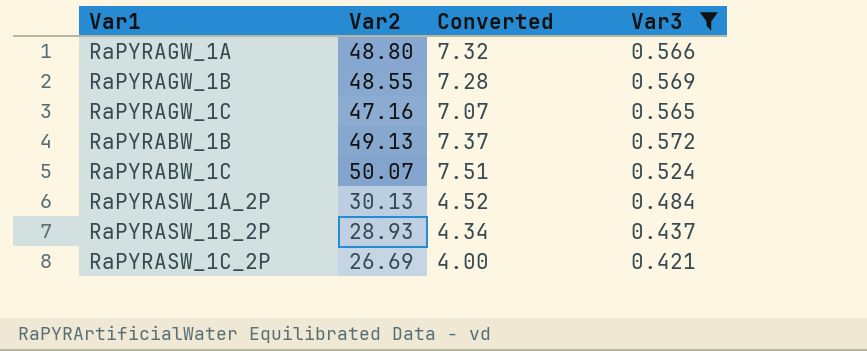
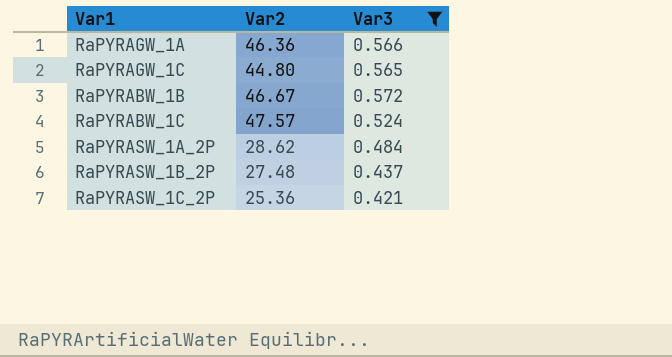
column Converted | formula: [Var2] * 0.15 -> none
row RaPYRAGW_1B: 48.55 | 7.28 | 0.569 -> none
RaPYRAGW_1A | Var2: 48.80 -> 46.36
RaPYRAGW_1C | Var2: 47.16 -> 44.80
RaPYRABW_1B | Var2: 49.13 -> 46.67
RaPYRABW_1C | Var2: 50.07 -> 47.57
RaPYRASW_1A_2P | Var2: 30.13 -> 28.62
RaPYRASW_1B_2P | Var2: 28.93 -> 27.48
RaPYRASW_1C_2P | Var2: 26.69 -> 25.36

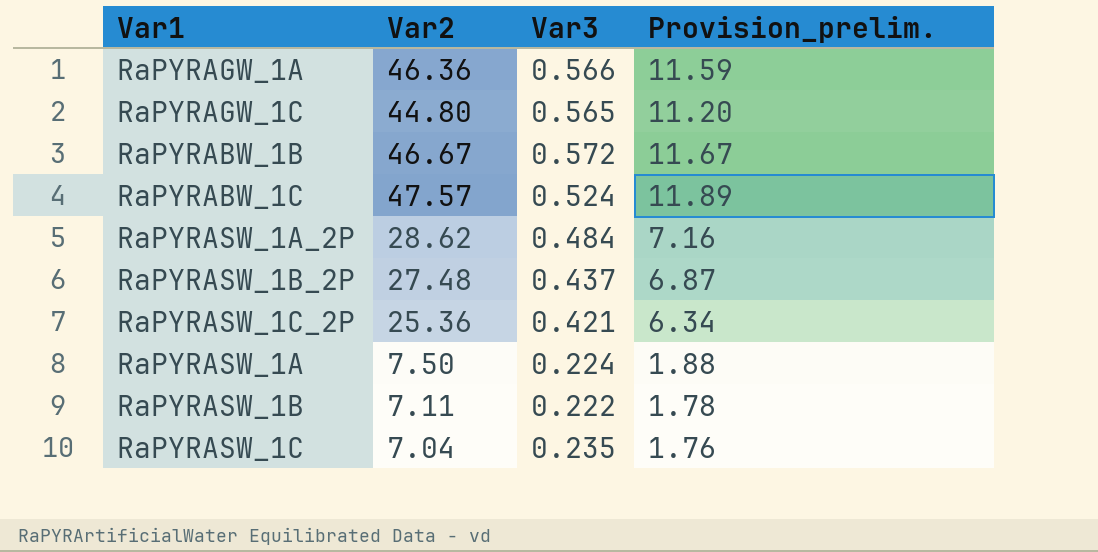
filter: Var3 >= 0.421 -> none
column Provision_prelim. | formula: none -> [Var2] * 0.25

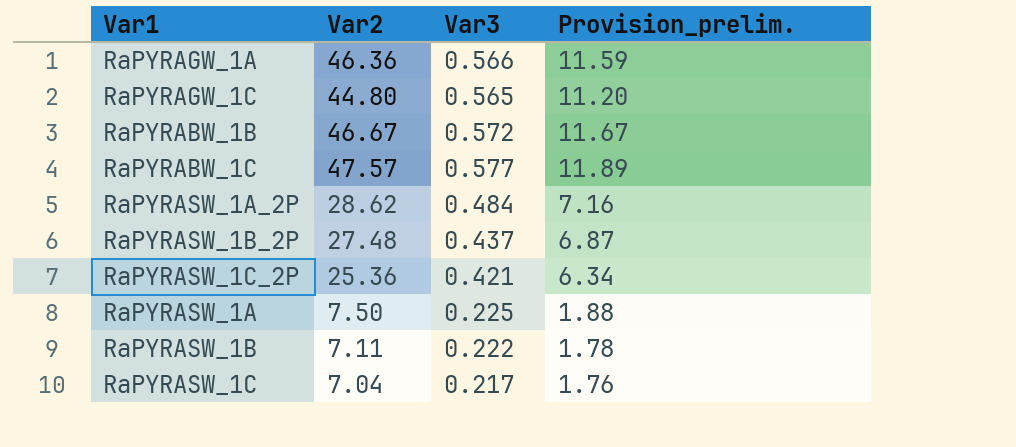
RaPYRABW_1C | Var3: 0.524 -> 0.577
RaPYRASW_1A | Var3: 0.224 -> 0.225
RaPYRASW_1C | Var3: 0.235 -> 0.217

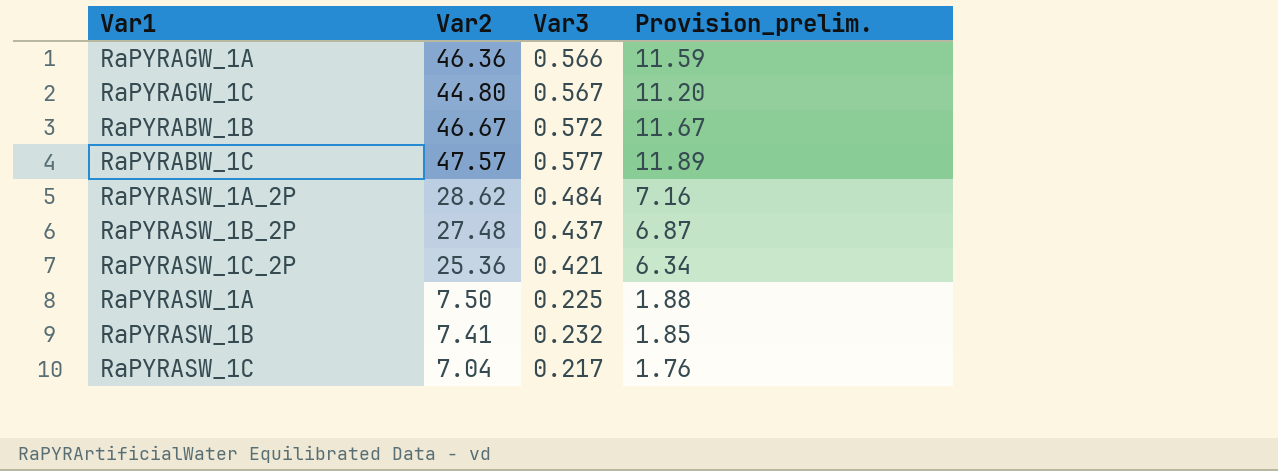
RaPYRAGW_1C | Var3: 0.565 -> 0.567
RaPYRASW_1B | Var2: 7.11 -> 7.41
RaPYRASW_1B | Var3: 0.222 -> 0.232
RaPYRASW_1B | Provision_prelim.: 1.78 -> 1.85

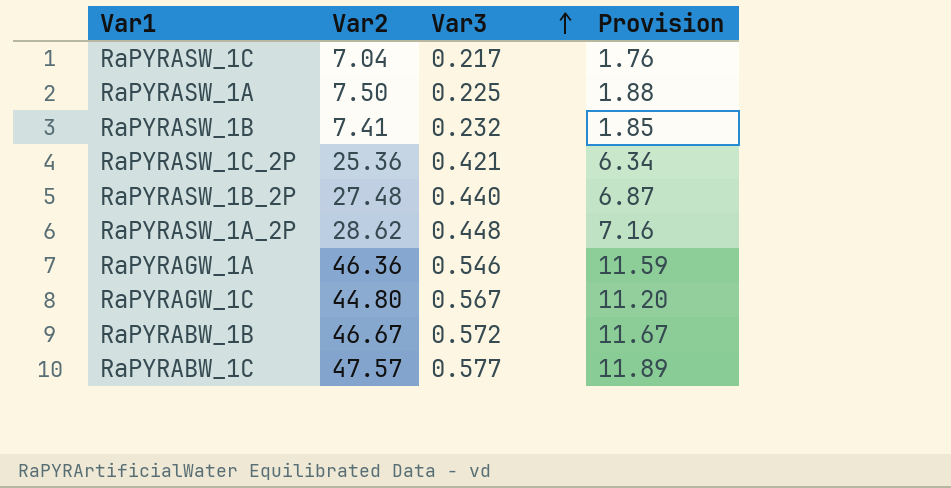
row order: none -> Var3 ascending
column name: Provision_prelim. -> Provision
RaPYRASW_1B_2P | Var3: 0.437 -> 0.440
RaPYRASW_1A_2P | Var3: 0.484 -> 0.448
RaPYRAGW_1A | Var3: 0.566 -> 0.546

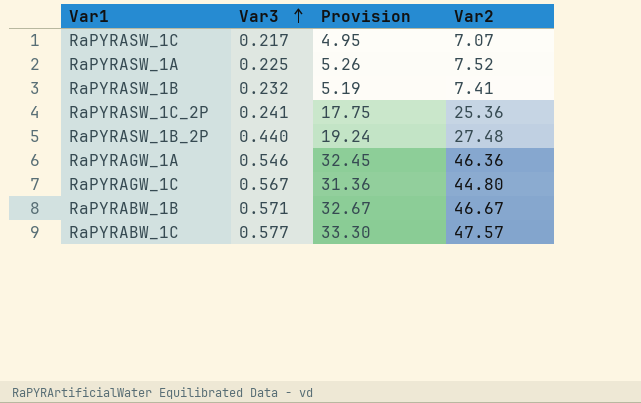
column Provision | formula: [Var2] * 0.25 -> [Var2] * 0.7
column Var2 | position: 2 -> 4
row RaPYRASW_1A_2P: 28.62 | 0.448 | 7.16 -> none
RaPYRASW_1C | Var2: 7.04 -> 7.07
RaPYRASW_1A | Var2: 7.50 -> 7.52
RaPYRASW_1C_2P | Var3: 0.421 -> 0.241
RaPYRABW_1B | Var3: 0.572 -> 0.571

